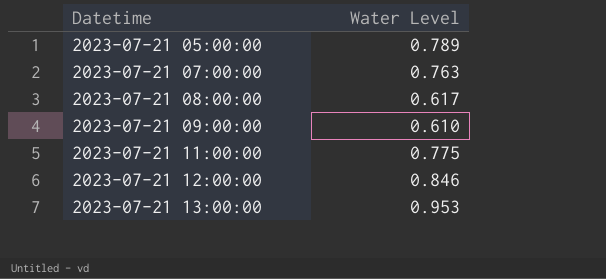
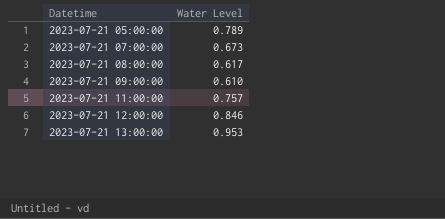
2023-07-21 07:00:00 | Water Level: 0.763 -> 0.673
2023-07-21 11:00:00 | Water Level: 0.775 -> 0.757

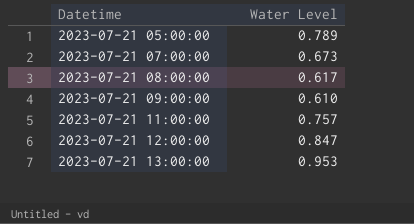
2023-07-21 12:00:00 | Water Level: 0.846 -> 0.847

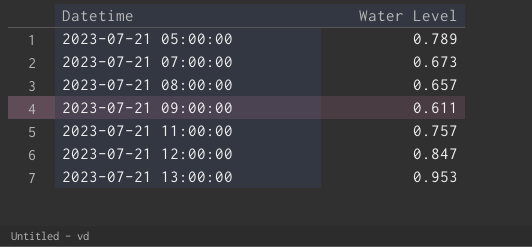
2023-07-21 08:00:00 | Water Level: 0.617 -> 0.657
2023-07-21 09:00:00 | Water Level: 0.610 -> 0.611

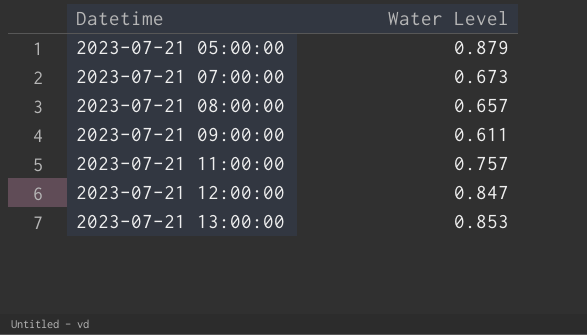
2023-07-21 05:00:00 | Water Level: 0.789 -> 0.879
2023-07-21 13:00:00 | Water Level: 0.953 -> 0.853

